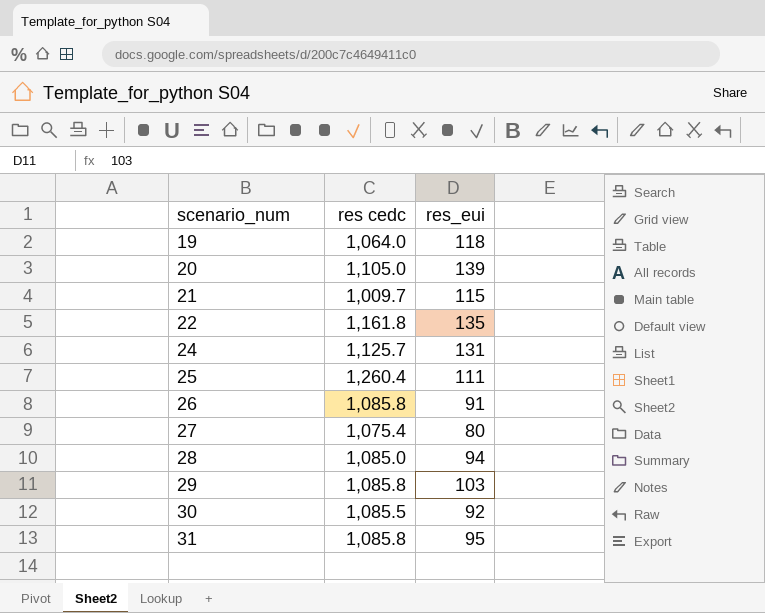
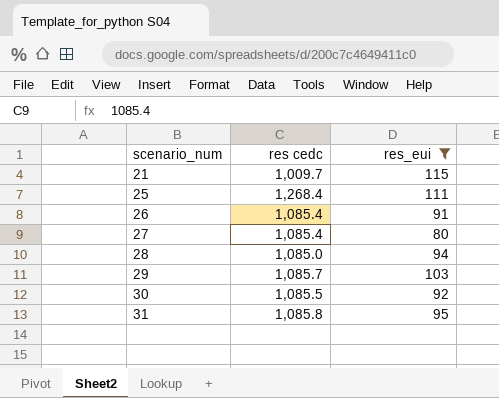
filter: none -> res_eui <= 115
25 | res cedc: 1,260.4 -> 1,268.4
26 | res cedc: 1,085.8 -> 1,085.4
27 | res cedc: 1,075.4 -> 1,085.4
29 | res cedc: 1,085.8 -> 1,085.7

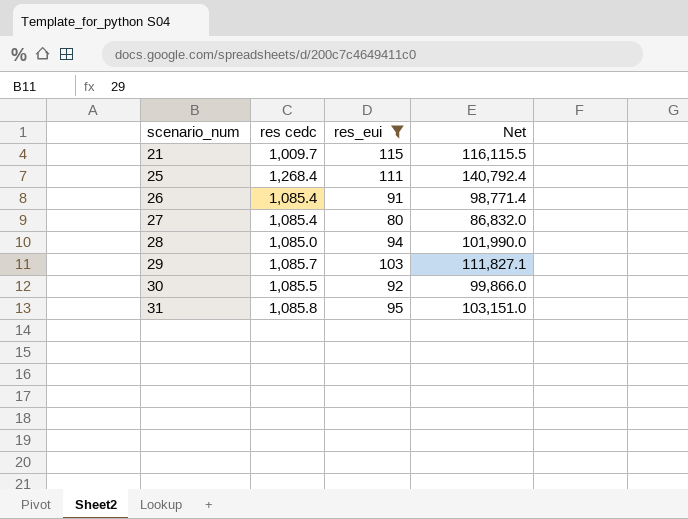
column Net | formula: none -> [res cedc] * [res_eui]

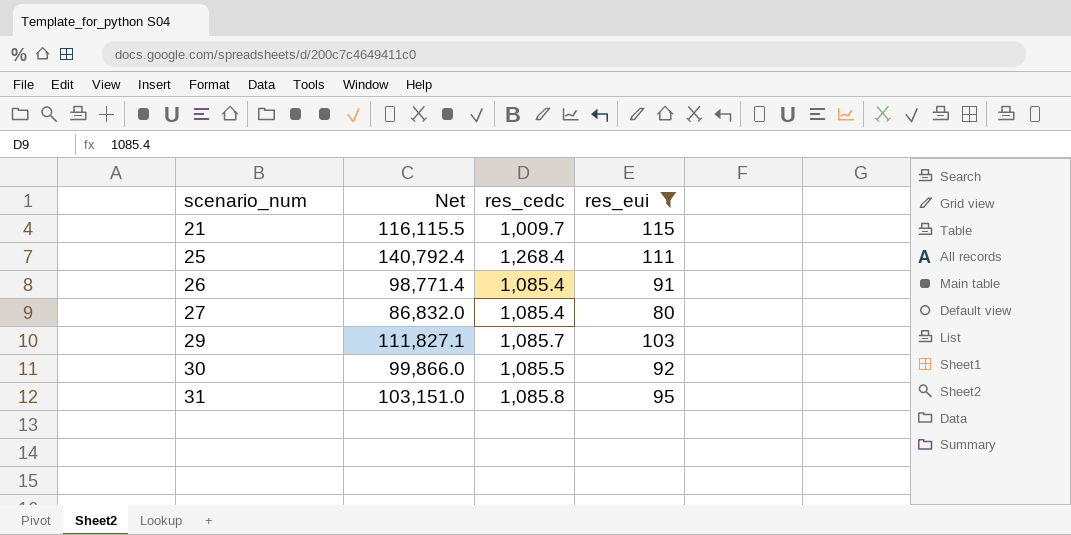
column Net | position: 4 -> 2
column name: res cedc -> res_cedc
row 28: 1,085.0 | 94 | 101,990.0 -> none

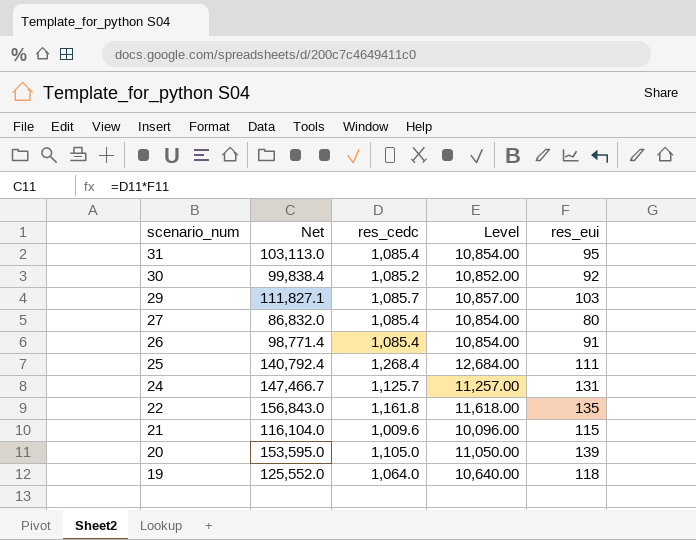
filter: res_eui <= 115 -> none
row order: scenario_num ascending -> scenario_num descending
column Level | formula: none -> [res_cedc] * 10
31 | Net: 103,151.0 -> 103,113.0
31 | res_cedc: 1,085.8 -> 1,085.4
30 | Net: 99,866.0 -> 99,838.4
30 | res_cedc: 1,085.5 -> 1,085.2
21 | Net: 116,115.5 -> 116,104.0
21 | res_cedc: 1,009.7 -> 1,009.6

